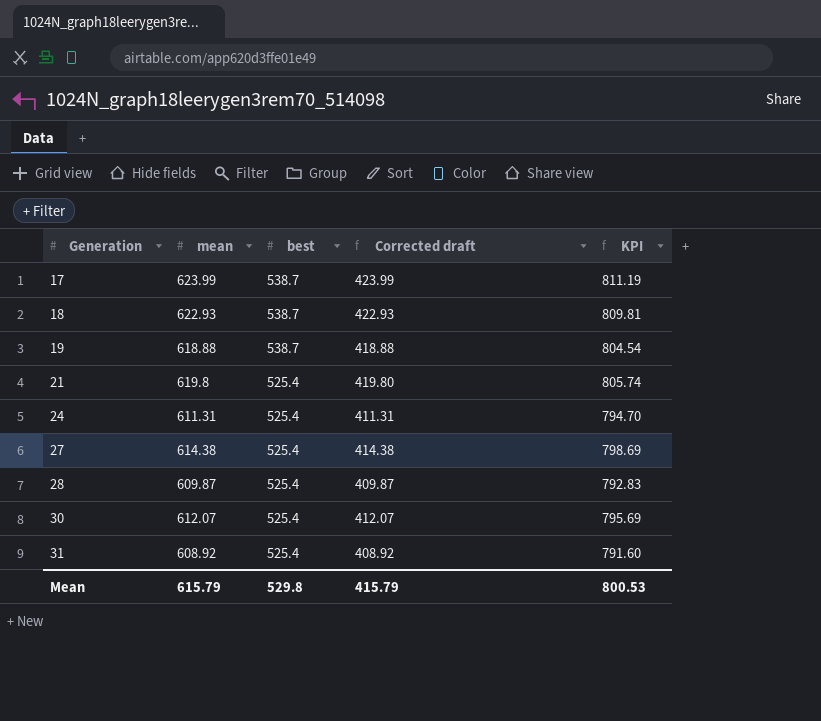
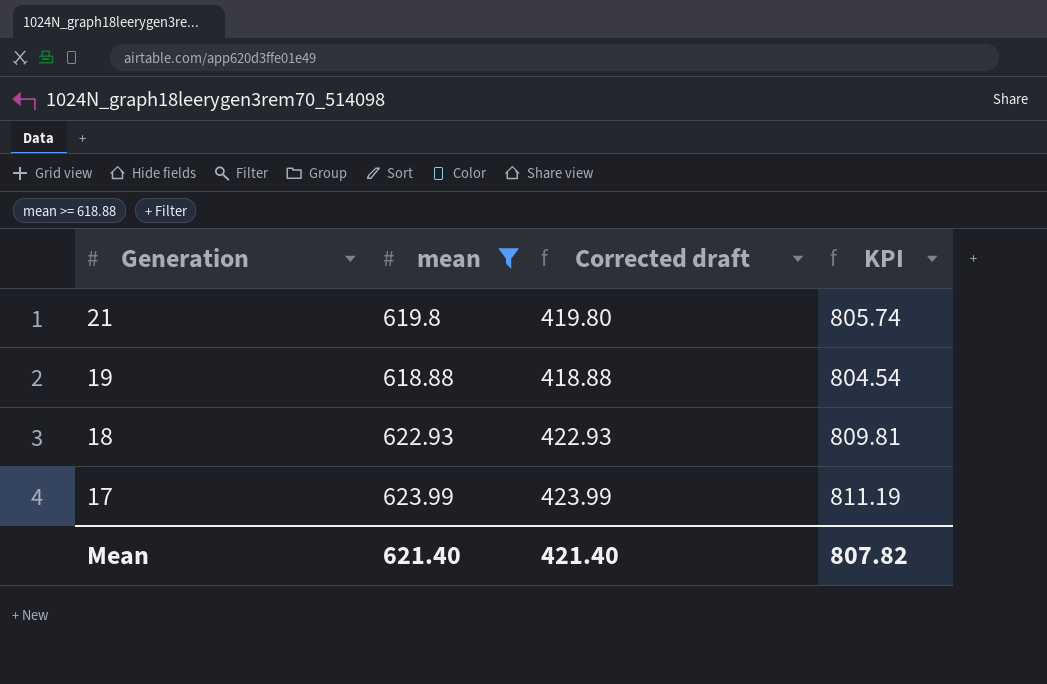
filter: none -> mean >= 618.88
row order: Generation ascending -> Generation descending
column best | position: 3 -> none
Mean | mean: 615.79 -> 621.40
Mean | Corrected draft: 415.79 -> 421.40
Mean | KPI: 800.53 -> 807.82

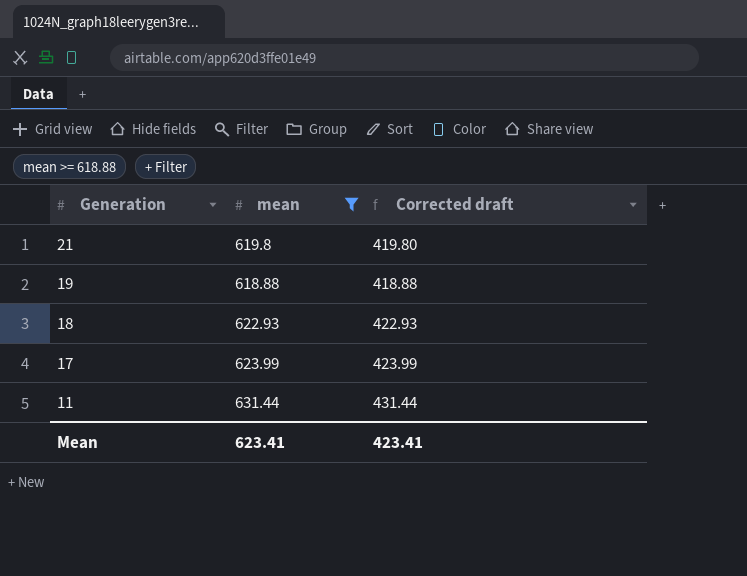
column KPI | formula: [mean] * 1.3 -> none
row 11: none -> 631.44 | 431.44
Mean | mean: 621.40 -> 623.41
Mean | Corrected draft: 421.40 -> 423.41

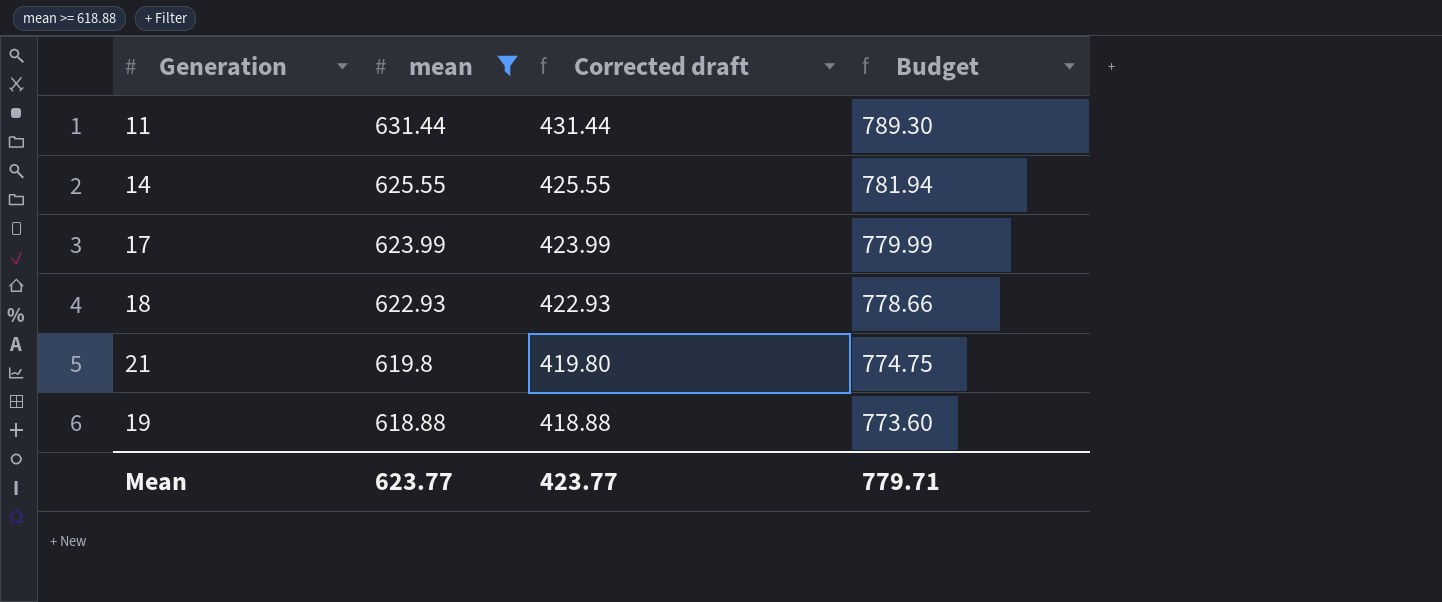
row order: Generation descending -> mean descending
column Budget | formula: none -> [mean] * 1.25
row 14: none -> 625.55 | 425.55 | 781.94
Mean | mean: 623.41 -> 623.77
Mean | Corrected draft: 423.41 -> 423.77

